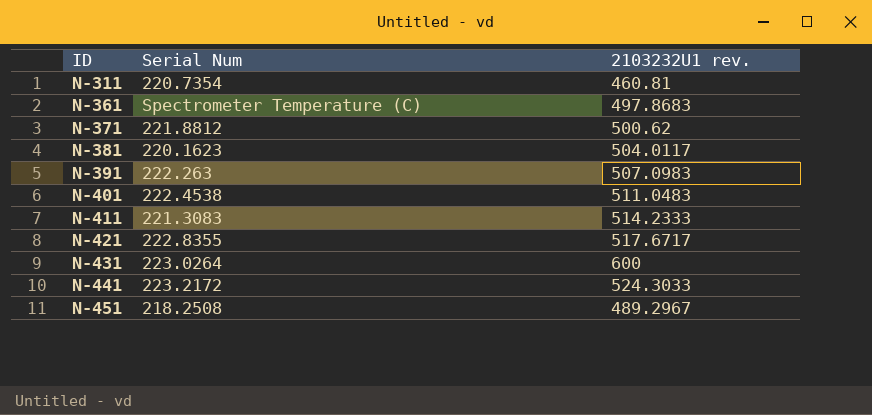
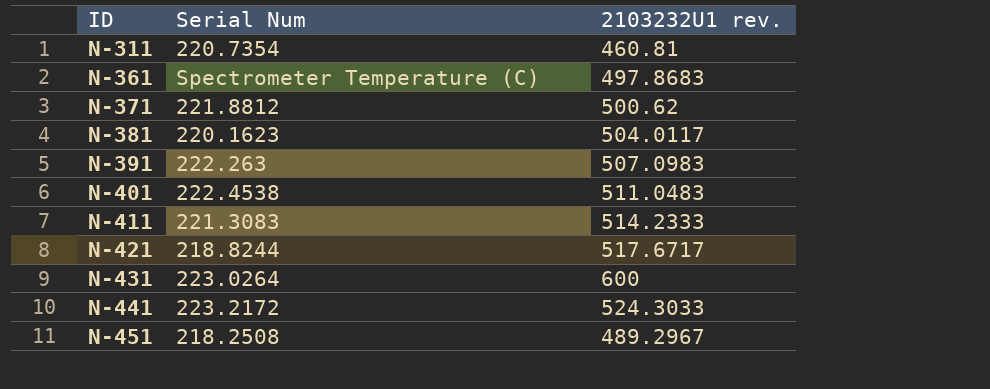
N-421 | Serial Num: 222.8355 -> 218.8244

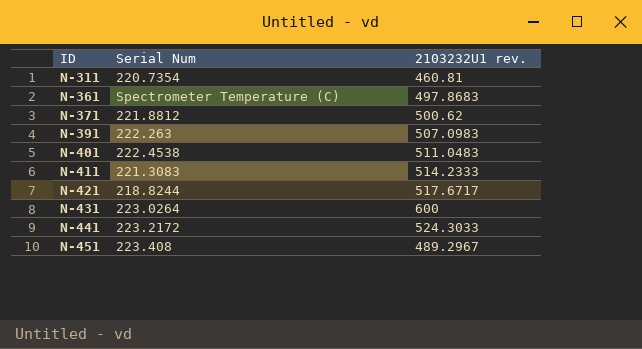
row N-381: 220.1623 | 504.0117 -> none
N-451 | Serial Num: 218.2508 -> 223.408

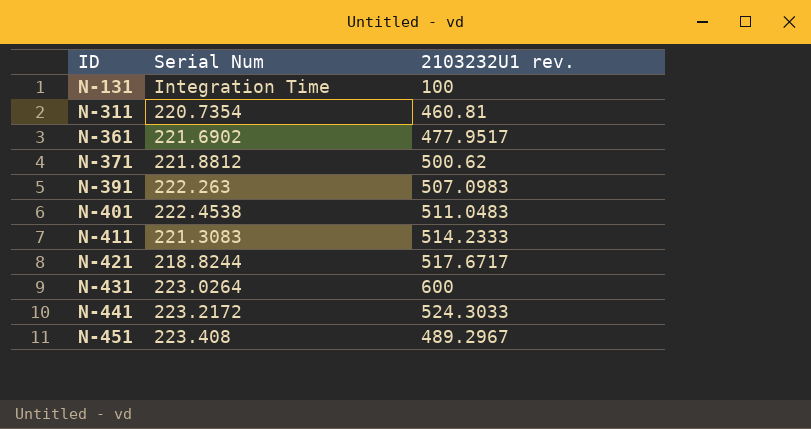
row N-131: none -> Integration Time | 100
N-361 | Serial Num: Spectrometer Temperature (C) -> 221.6902
N-361 | 2103232U1 rev.: 497.8683 -> 477.9517

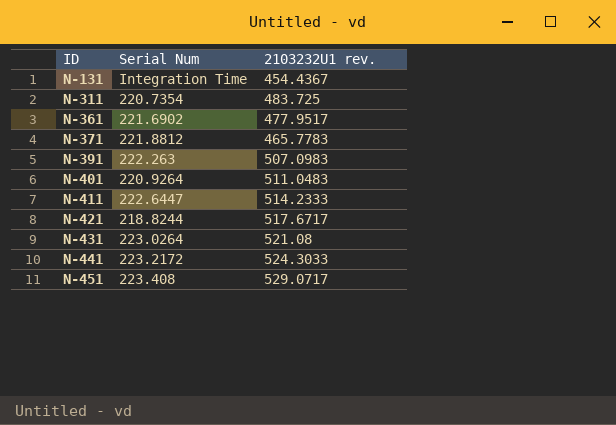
N-131 | 2103232U1 rev.: 100 -> 454.4367
N-311 | 2103232U1 rev.: 460.81 -> 483.725
N-371 | 2103232U1 rev.: 500.62 -> 465.7783
N-401 | Serial Num: 222.4538 -> 220.9264
N-411 | Serial Num: 221.3083 -> 222.6447
N-431 | 2103232U1 rev.: 600 -> 521.08
N-451 | 2103232U1 rev.: 489.2967 -> 529.0717

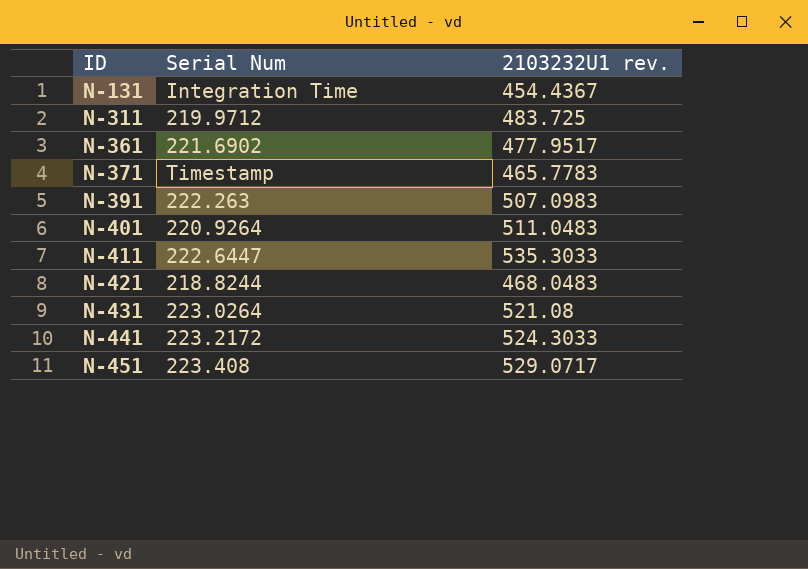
N-311 | Serial Num: 220.7354 -> 219.9712
N-371 | Serial Num: 221.8812 -> Timestamp
N-411 | 2103232U1 rev.: 514.2333 -> 535.3033
N-421 | 2103232U1 rev.: 517.6717 -> 468.0483

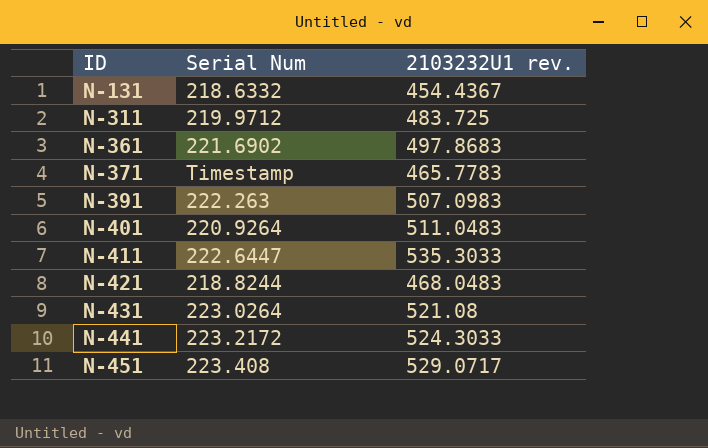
N-131 | Serial Num: Integration Time -> 218.6332
N-361 | 2103232U1 rev.: 477.9517 -> 497.8683

